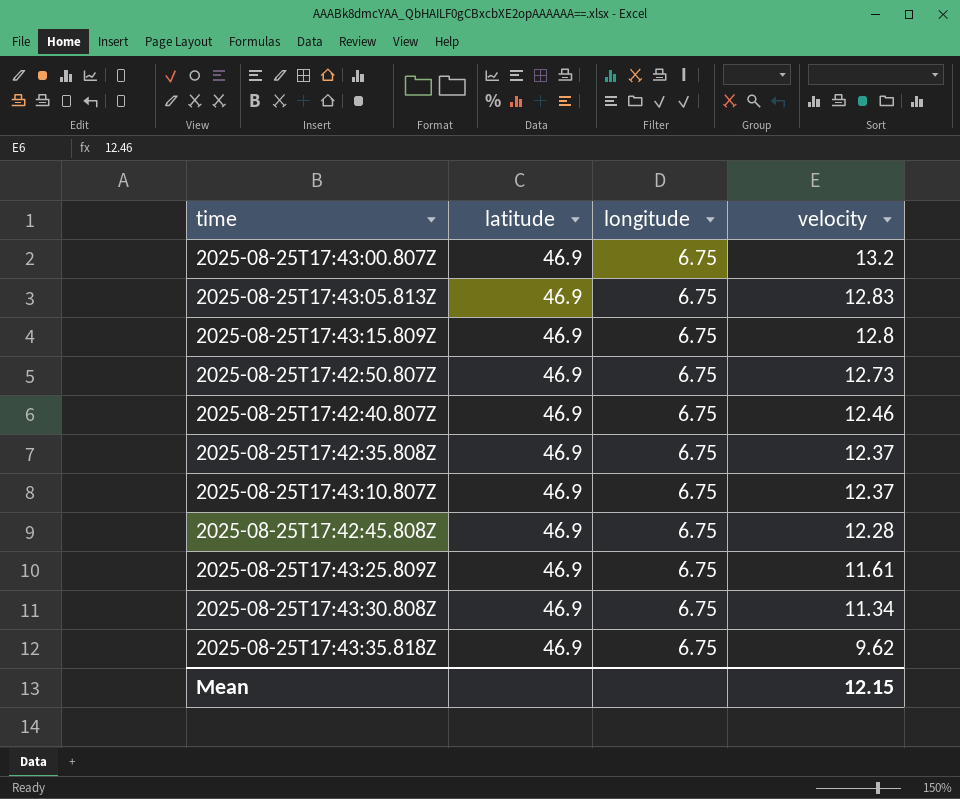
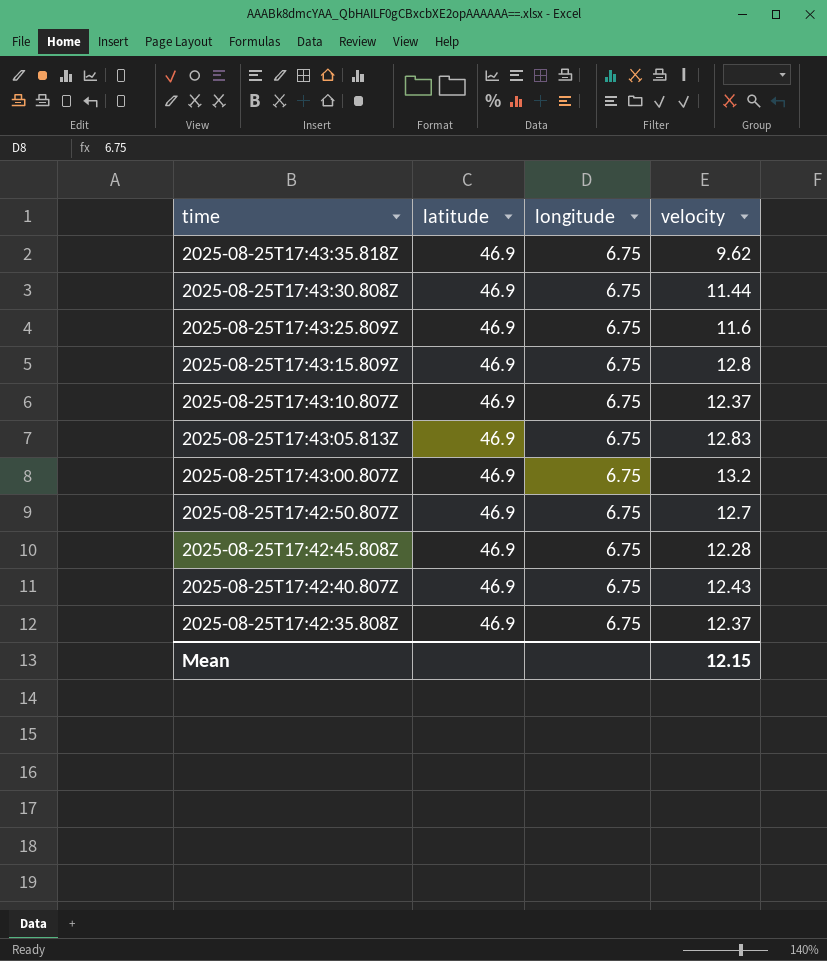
row order: velocity descending -> time descending
2025-08-25T17:43:30.808Z | velocity: 11.34 -> 11.44
2025-08-25T17:43:25.809Z | velocity: 11.61 -> 11.6
2025-08-25T17:42:50.807Z | velocity: 12.73 -> 12.7
2025-08-25T17:42:40.807Z | velocity: 12.46 -> 12.43

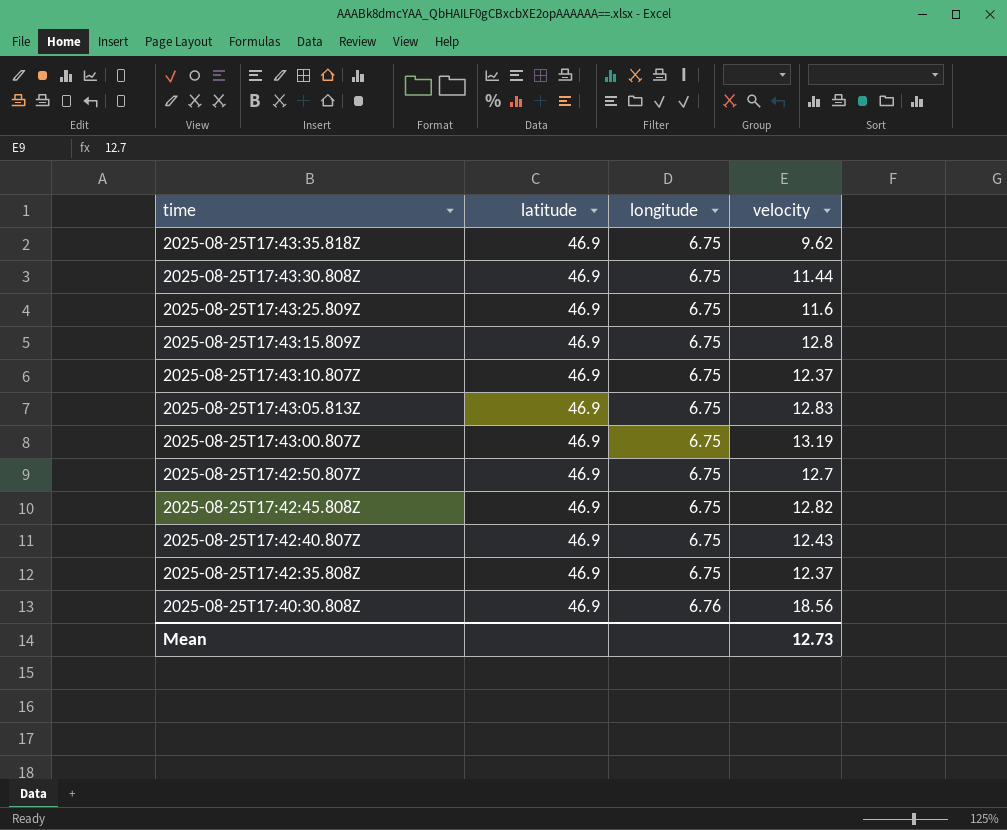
2025-08-25T17:43:00.807Z | velocity: 13.2 -> 13.19
2025-08-25T17:42:45.808Z | velocity: 12.28 -> 12.82
row 2025-08-25T17:40:30.808Z: none -> 46.9 | 6.76 | 18.56
Mean | velocity: 12.15 -> 12.73

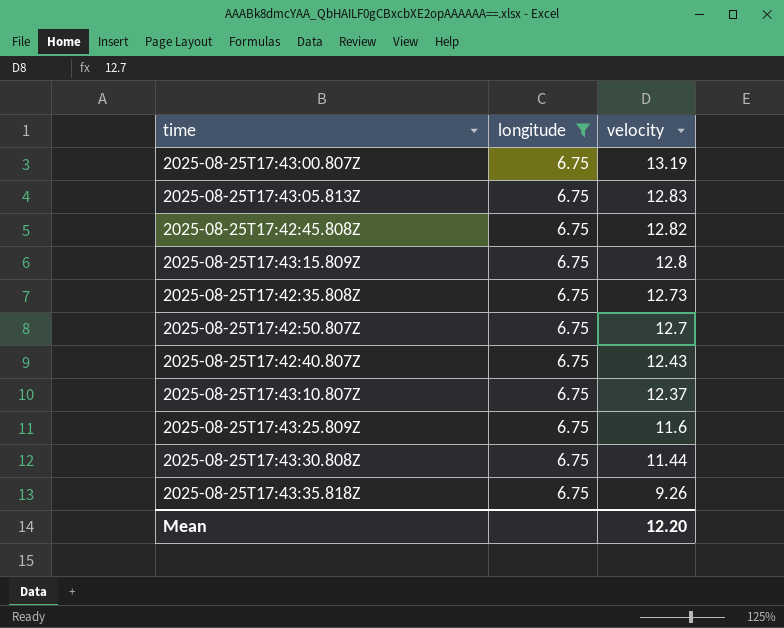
filter: none -> longitude = 6.75
row order: time descending -> velocity descending
column latitude | position: 2 -> none
2025-08-25T17:42:35.808Z | velocity: 12.37 -> 12.73
2025-08-25T17:43:35.818Z | velocity: 9.62 -> 9.26
Mean | velocity: 12.73 -> 12.20

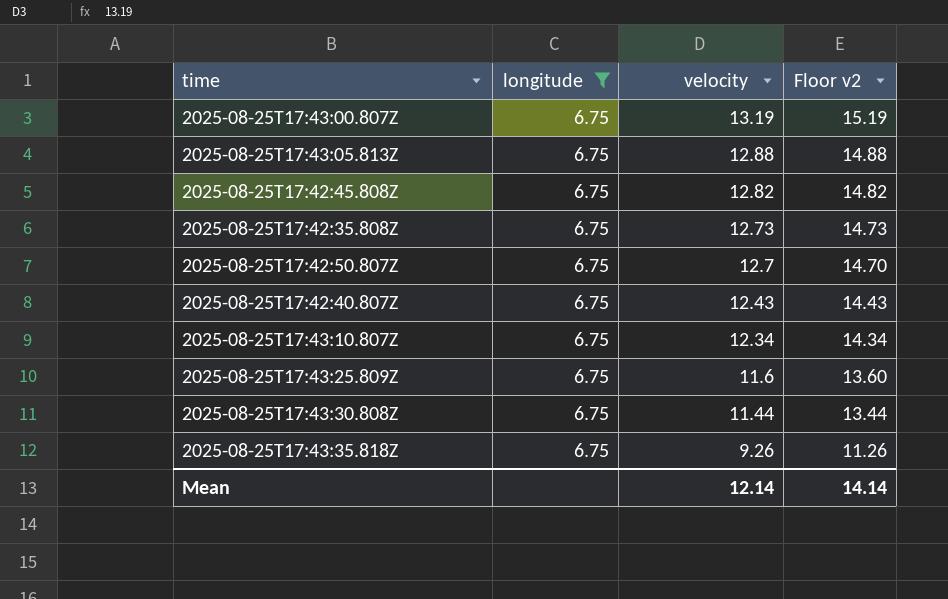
column Floor v2 | formula: none -> [velocity] + 2
row 2025-08-25T17:43:15.809Z: 6.75 | 12.8 -> none
2025-08-25T17:43:05.813Z | velocity: 12.83 -> 12.88
2025-08-25T17:43:10.807Z | velocity: 12.37 -> 12.34
Mean | velocity: 12.20 -> 12.14

